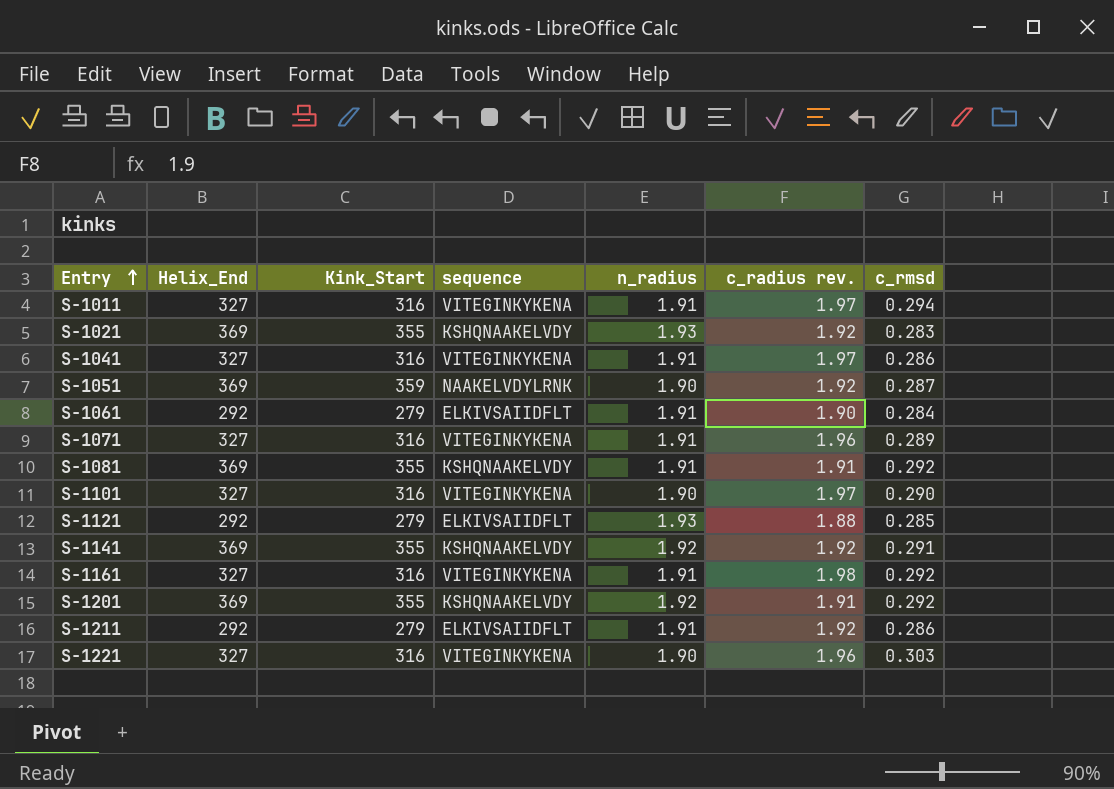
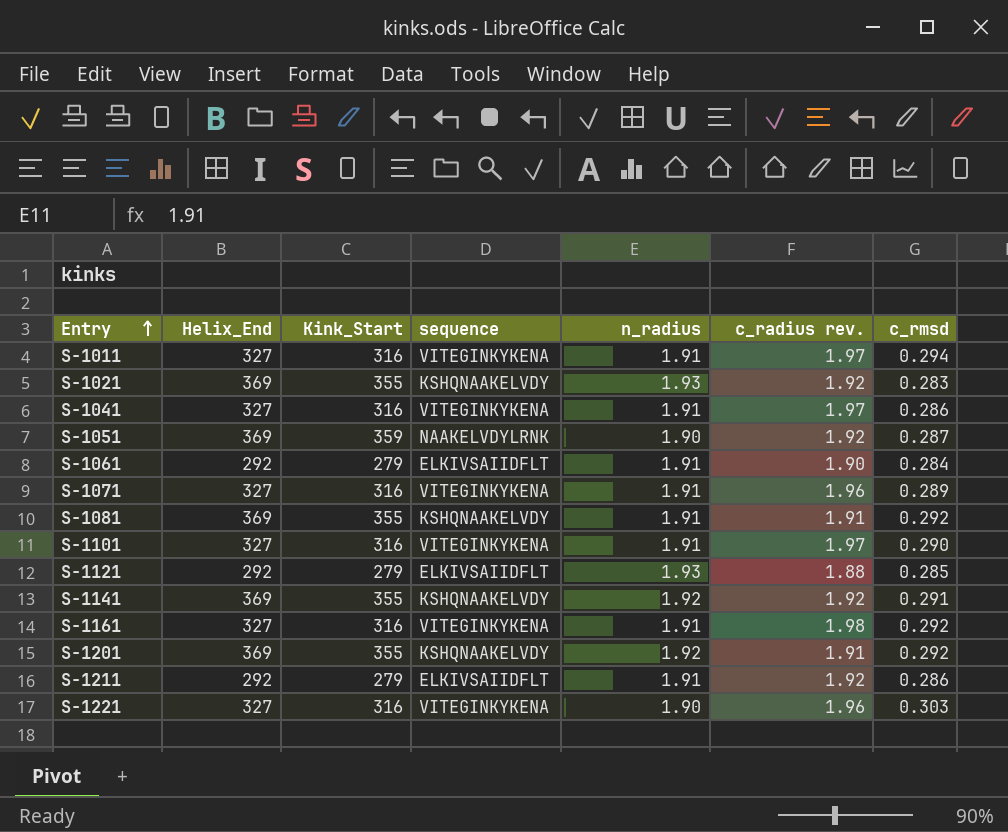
S-1101 | n_radius: 1.90 -> 1.91

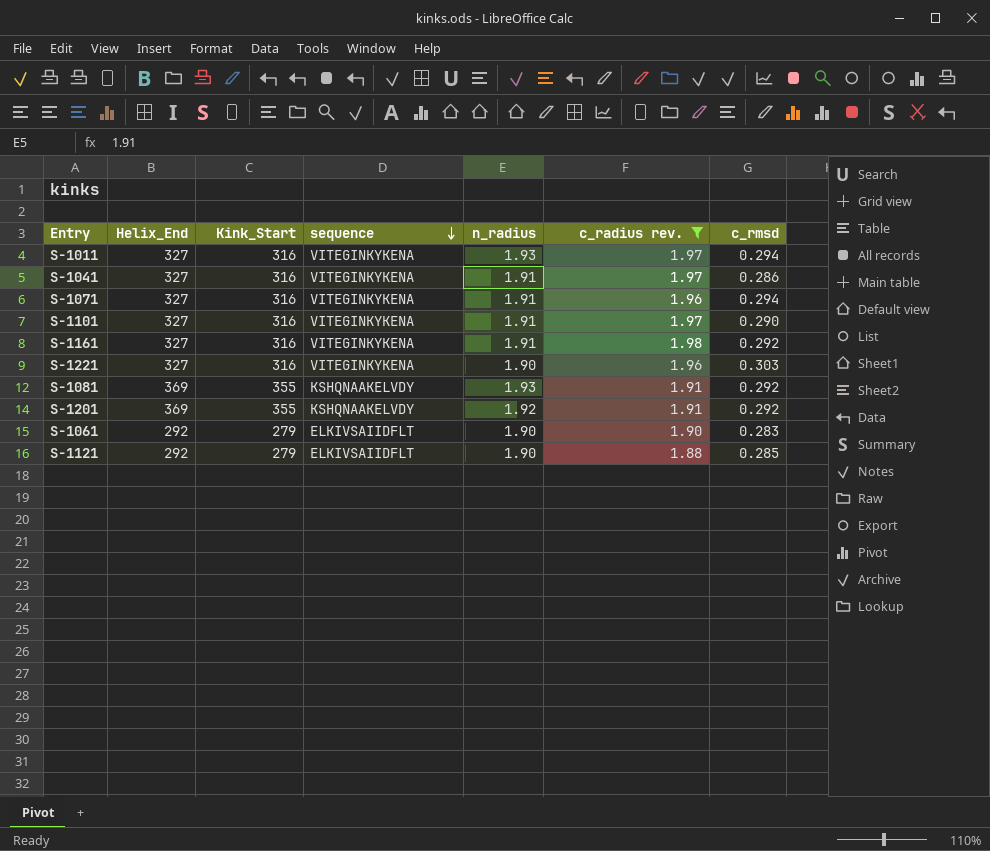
filter: none -> c_radius rev. != 1.92
row order: Entry ascending -> sequence descending
S-1011 | n_radius: 1.91 -> 1.93
S-1071 | c_rmsd: 0.289 -> 0.294
S-1081 | n_radius: 1.91 -> 1.93
S-1061 | n_radius: 1.91 -> 1.90
S-1061 | c_rmsd: 0.284 -> 0.283
S-1121 | n_radius: 1.93 -> 1.90

